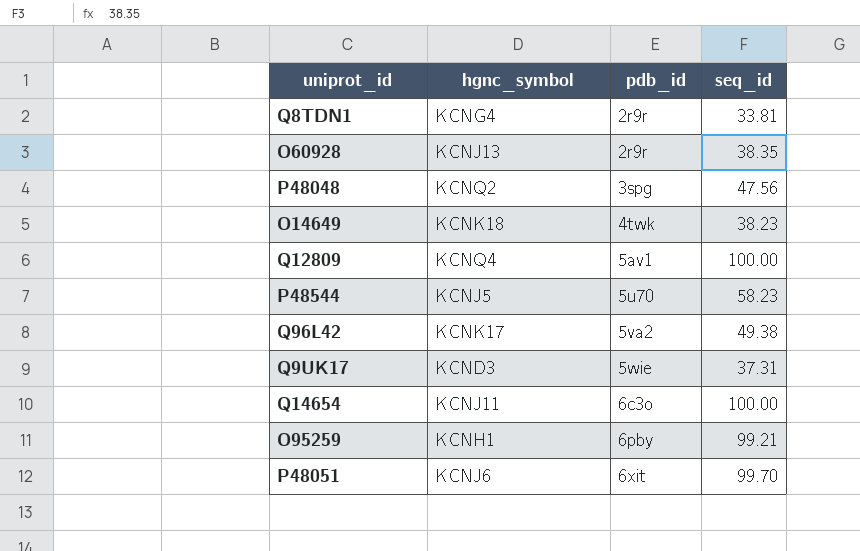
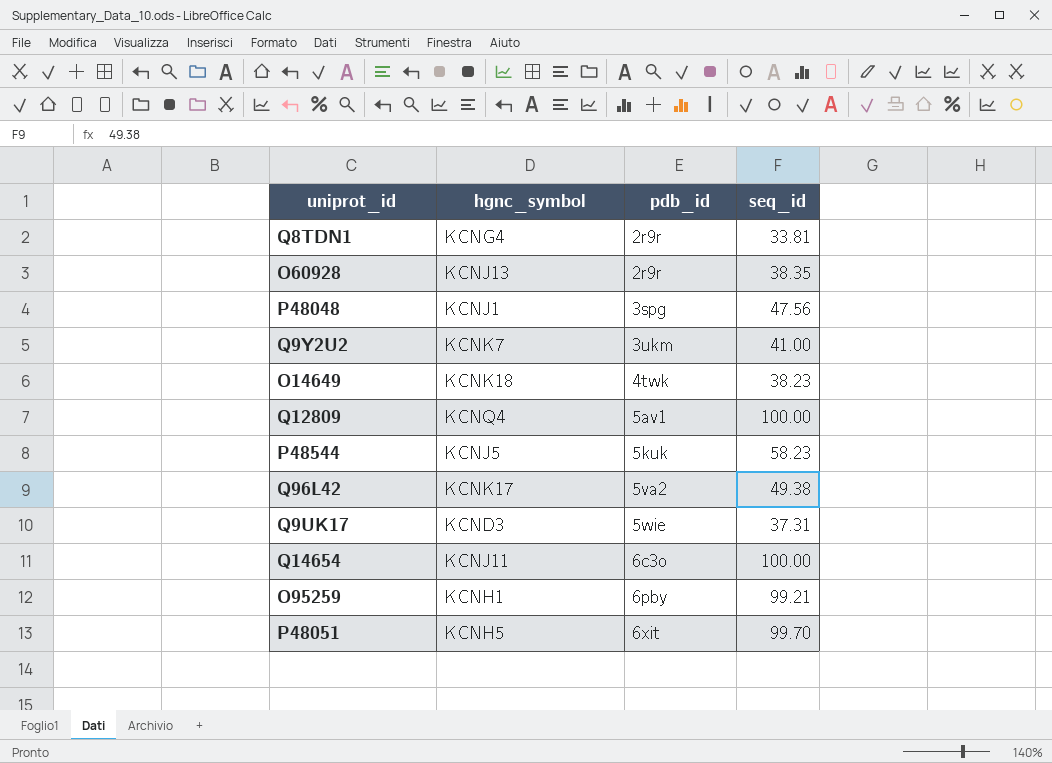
P48048 | hgnc_symbol: KCNQ2 -> KCNJ1
row Q9Y2U2: none -> KCNK7 | 3ukm | 41.00
P48544 | pdb_id: 5u70 -> 5kuk
P48051 | hgnc_symbol: KCNJ6 -> KCNH5

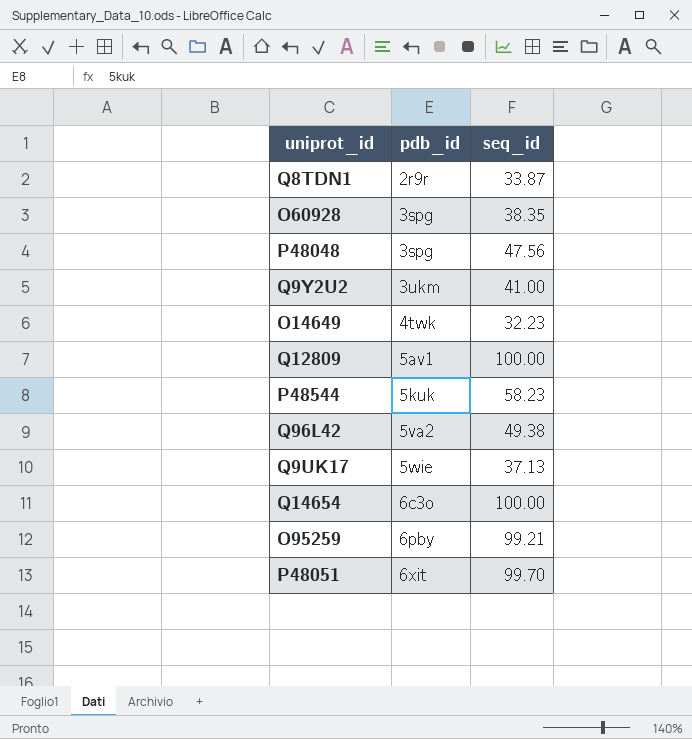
column hgnc_symbol | position: 2 -> none
Q8TDN1 | seq_id: 33.81 -> 33.87
O60928 | pdb_id: 2r9r -> 3spg
O14649 | seq_id: 38.23 -> 32.23
Q9UK17 | seq_id: 37.31 -> 37.13

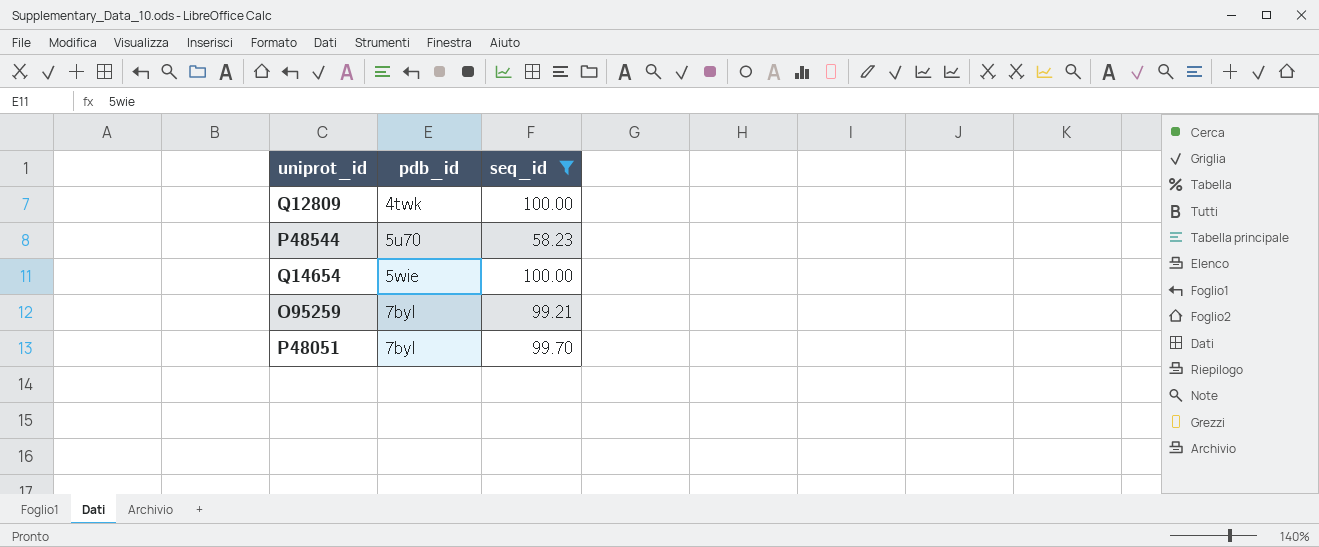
filter: none -> seq_id >= 58.23
Q12809 | pdb_id: 5av1 -> 4twk
P48544 | pdb_id: 5kuk -> 5u70
Q14654 | pdb_id: 6c3o -> 5wie
O95259 | pdb_id: 6pby -> 7byl
P48051 | pdb_id: 6xit -> 7byl

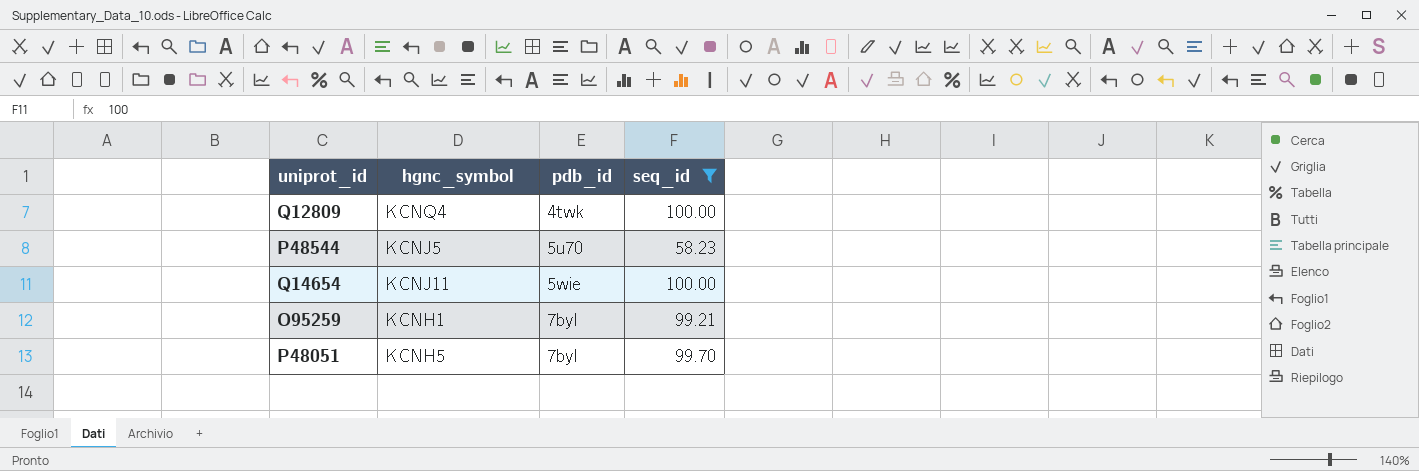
column hgnc_symbol | position: none -> 2

